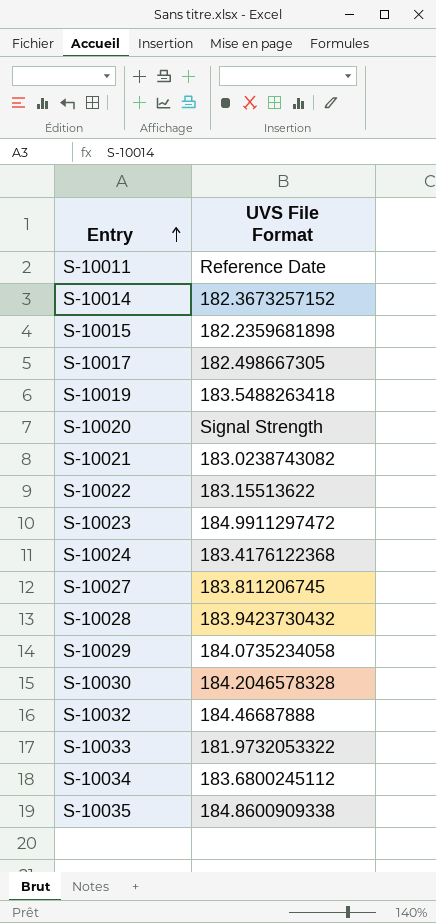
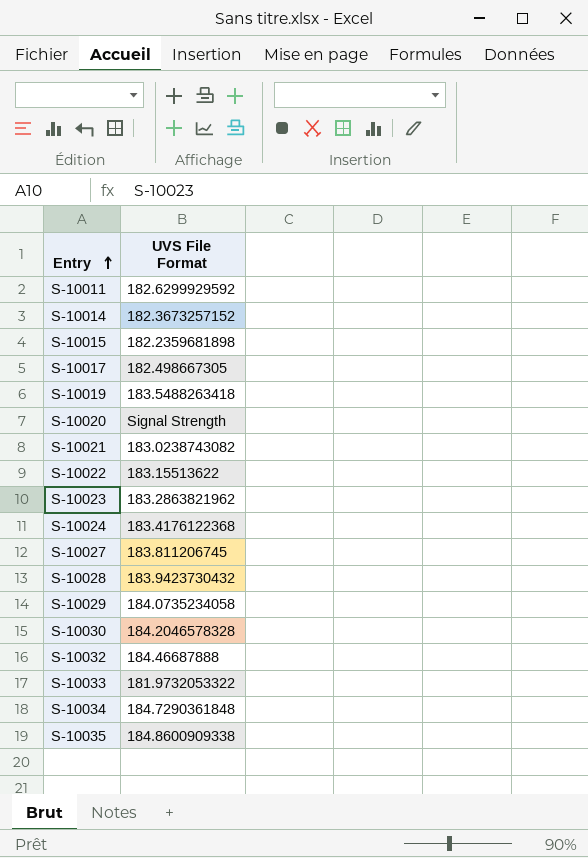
S-10011 | UVS File Format: Reference Date -> 182.6299929592
S-10023 | UVS File Format: 184.9911297472 -> 183.2863821962
S-10034 | UVS File Format: 183.6800245112 -> 184.7290361848

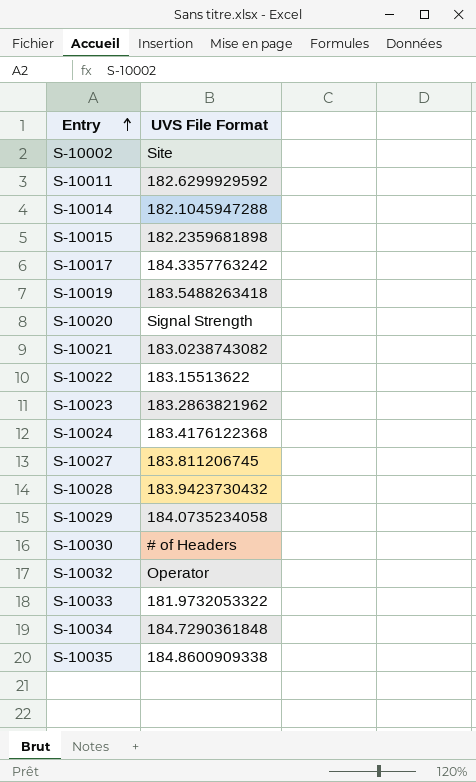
row S-10002: none -> Site
S-10014 | UVS File Format: 182.3673257152 -> 182.1045947288
S-10017 | UVS File Format: 182.498667305 -> 184.3357763242
S-10030 | UVS File Format: 184.2046578328 -> # of Headers
S-10032 | UVS File Format: 184.46687888 -> Operator

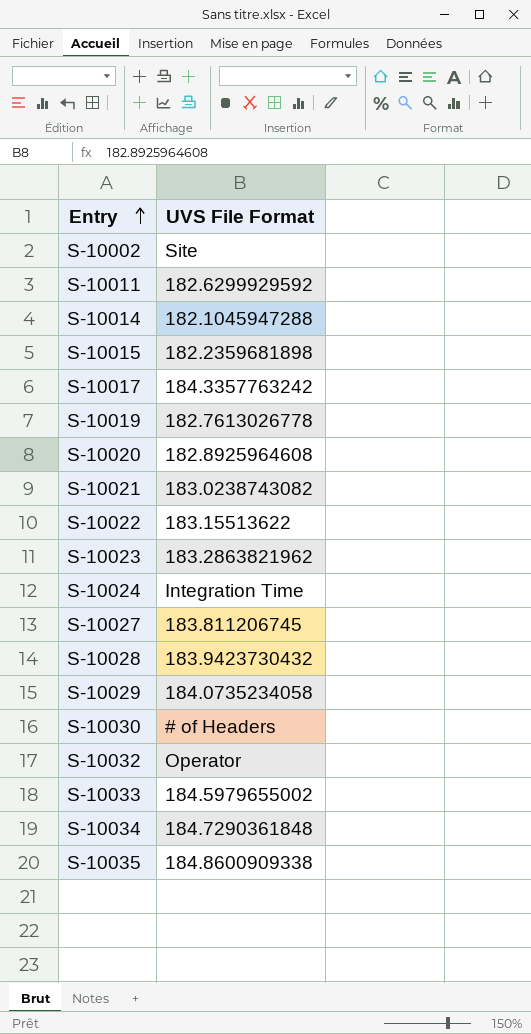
S-10019 | UVS File Format: 183.5488263418 -> 182.7613026778
S-10020 | UVS File Format: Signal Strength -> 182.8925964608
S-10024 | UVS File Format: 183.4176122368 -> Integration Time
S-10033 | UVS File Format: 181.9732053322 -> 184.5979655002

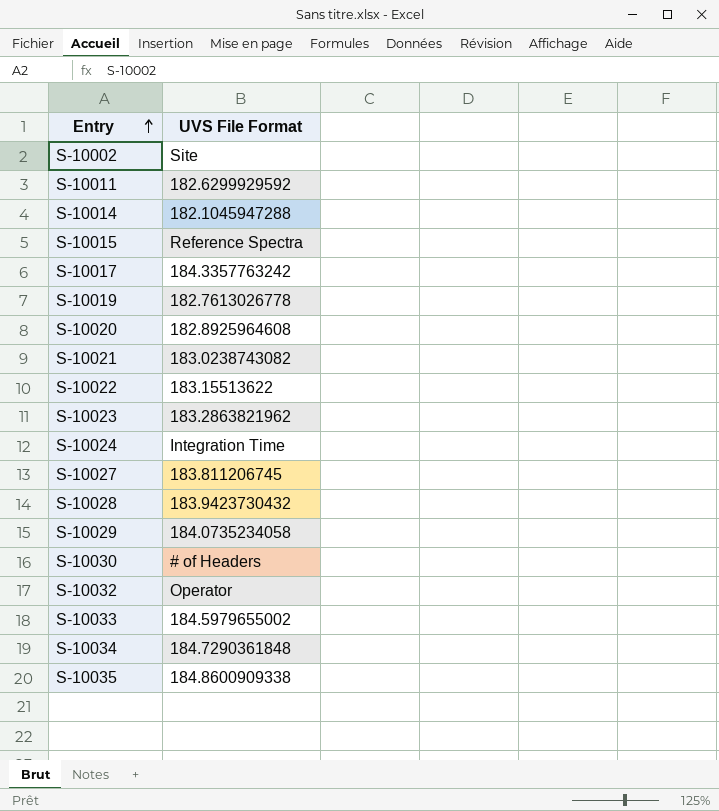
S-10015 | UVS File Format: 182.2359681898 -> Reference Spectra

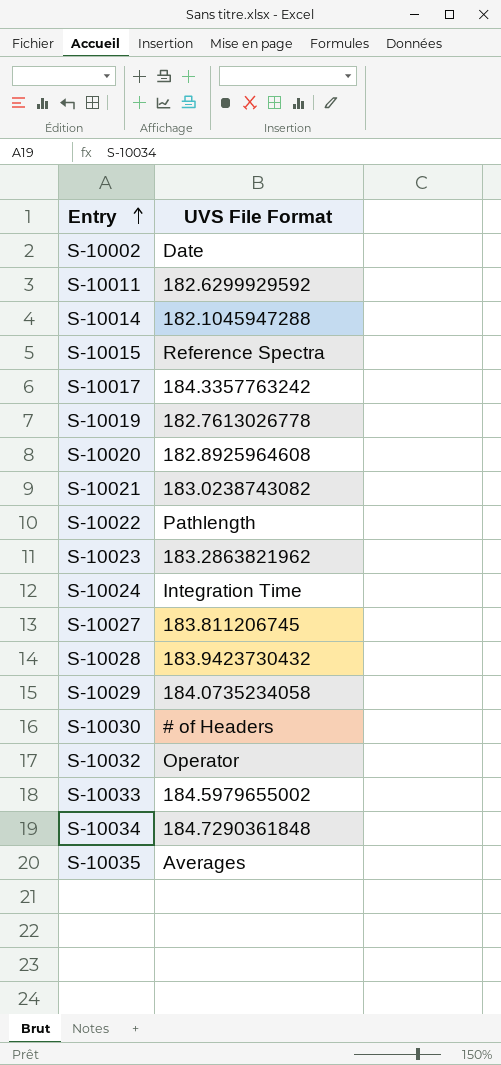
S-10002 | UVS File Format: Site -> Date
S-10022 | UVS File Format: 183.15513622 -> Pathlength
S-10035 | UVS File Format: 184.8600909338 -> Averages

